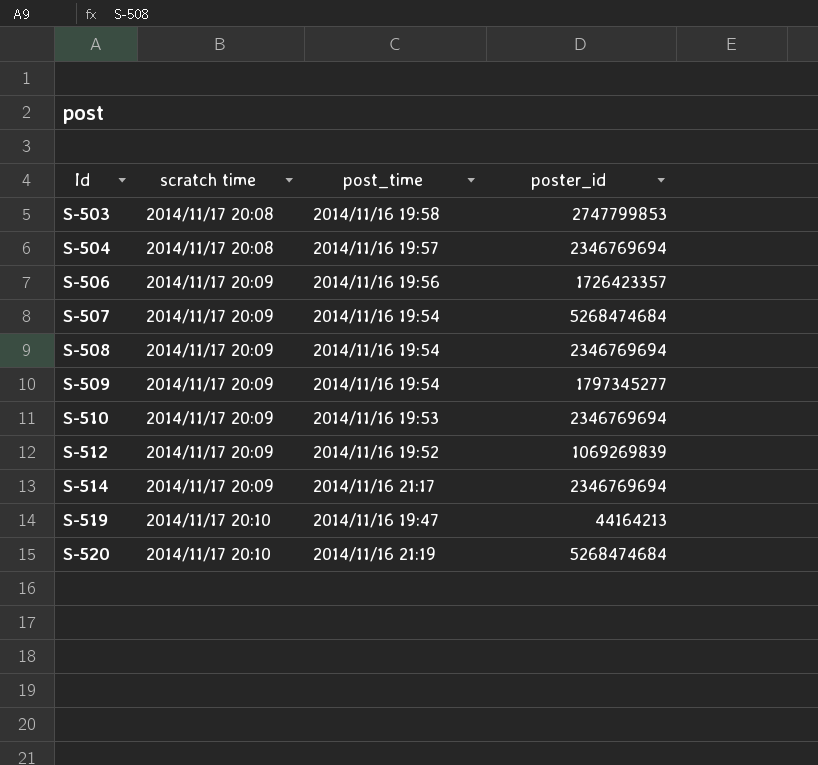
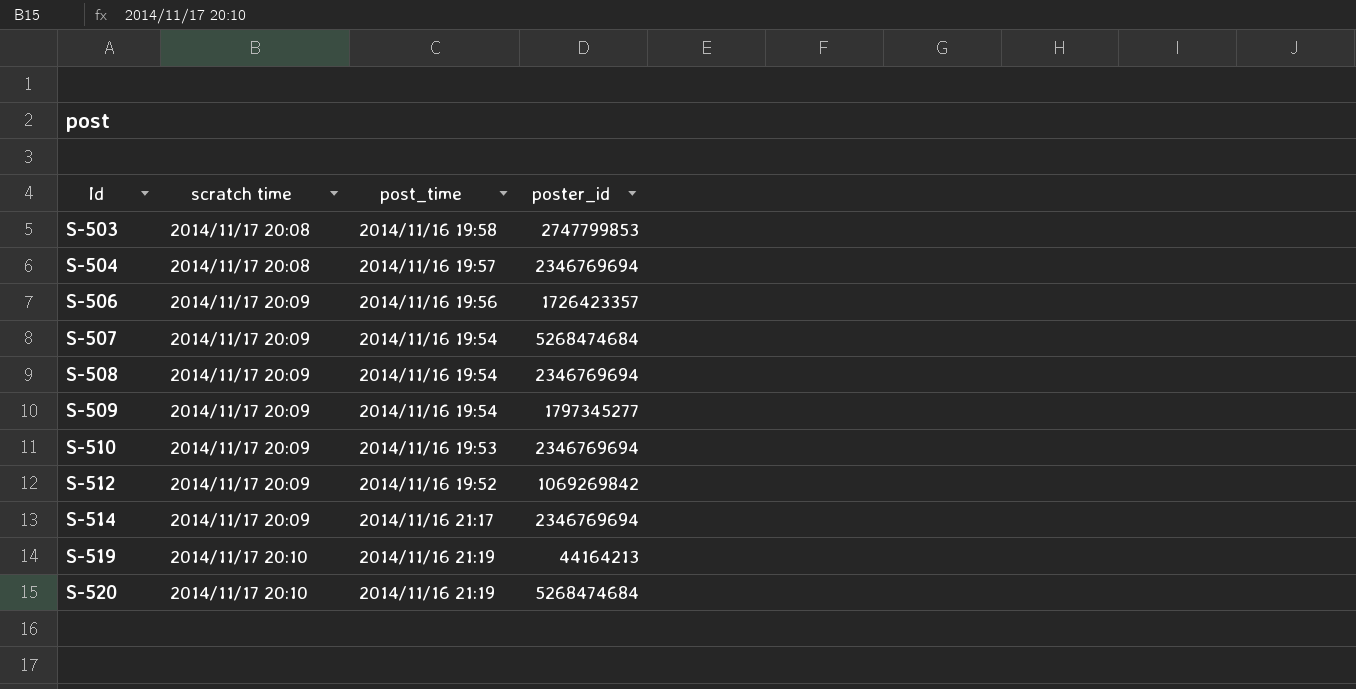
S-512 | poster_id: 1069269839 -> 1069269842
S-519 | post_time: 2014/11/16 19:47 -> 2014/11/16 21:19

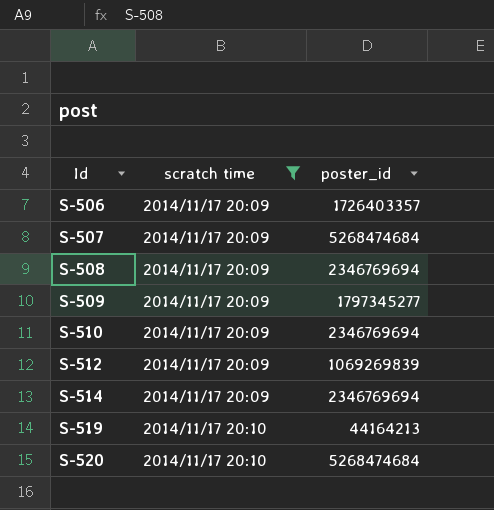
filter: none -> scratch time != 2014/11/17 20:08
column post_time | position: 3 -> none
S-506 | poster_id: 1726423357 -> 1726403357
S-512 | poster_id: 1069269842 -> 1069269839

